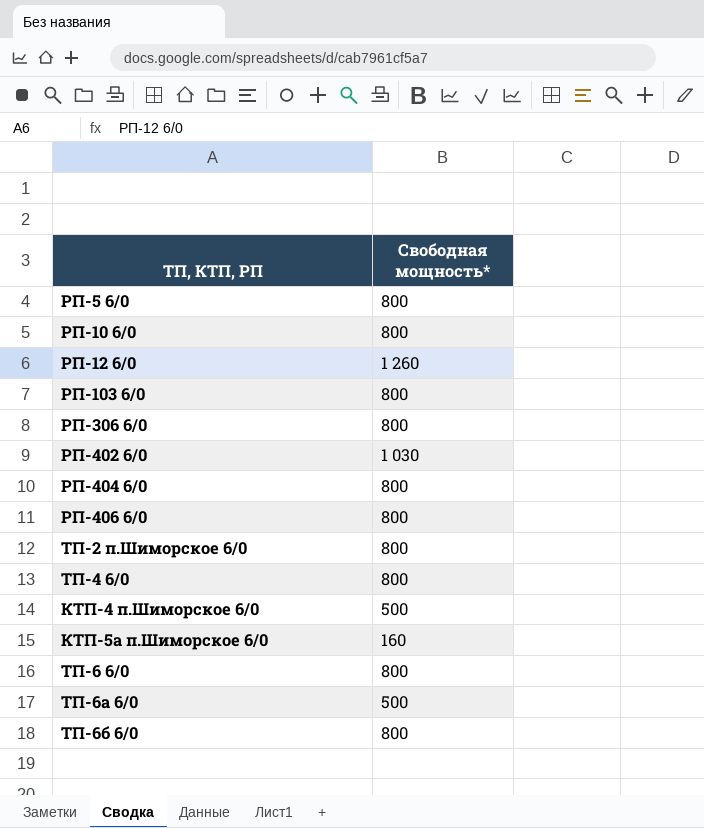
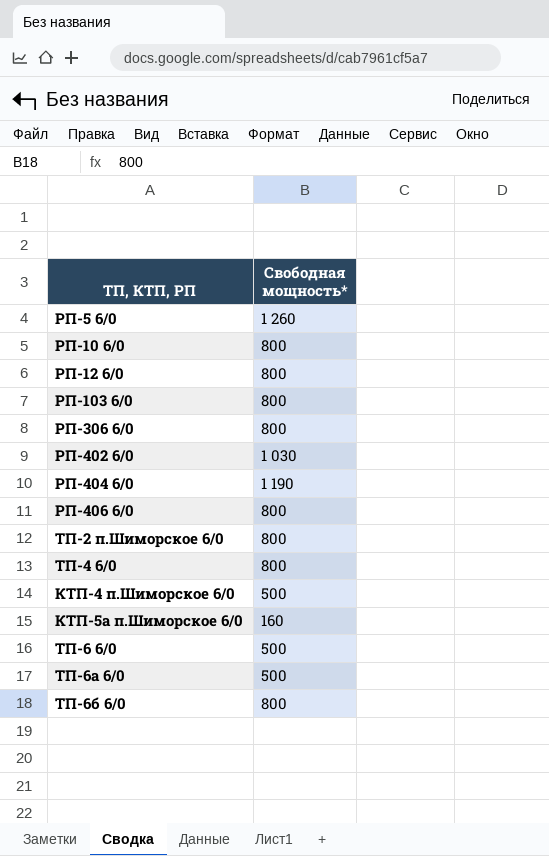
РП-5 6/0 | Свободная мощность*: 800 -> 1 260
РП-12 6/0 | Свободная мощность*: 1 260 -> 800
РП-404 6/0 | Свободная мощность*: 800 -> 1 190
ТП-6 6/0 | Свободная мощность*: 800 -> 500

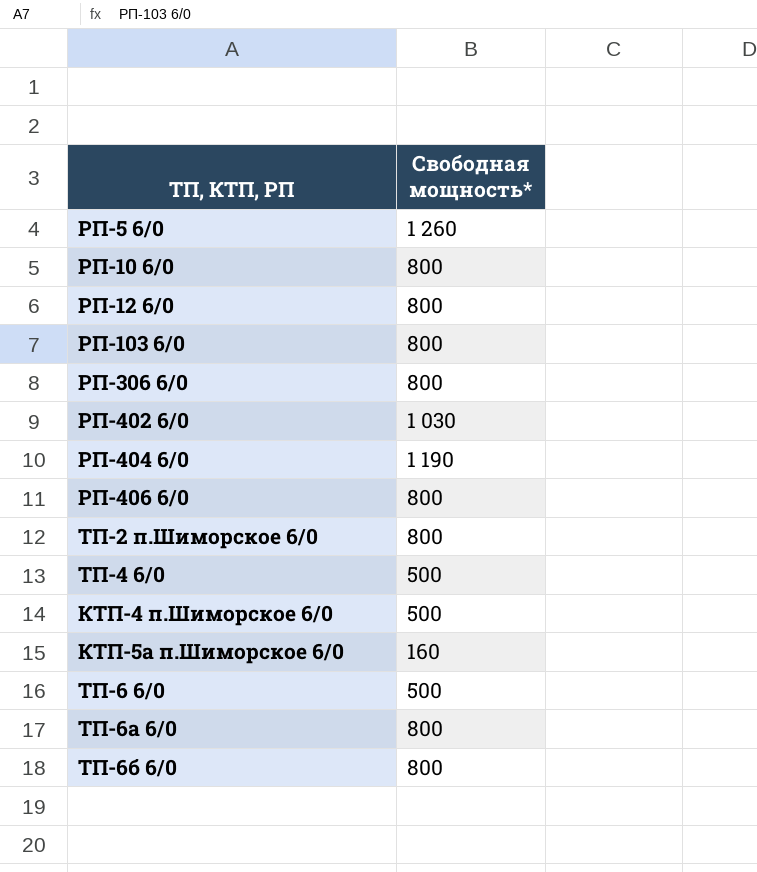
ТП-4 6/0 | Свободная мощность*: 800 -> 500
ТП-6а 6/0 | Свободная мощность*: 500 -> 800

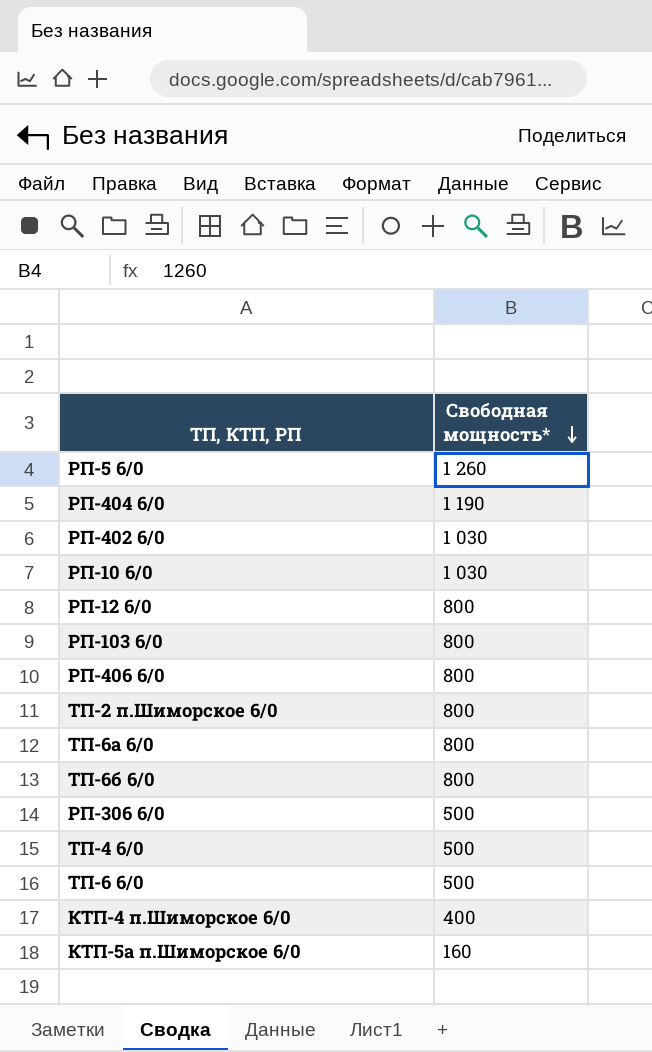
row order: none -> Свободная мощность* descending
РП-10 6/0 | Свободная мощность*: 800 -> 1 030
РП-306 6/0 | Свободная мощность*: 800 -> 500
КТП-4 п.Шиморское 6/0 | Свободная мощность*: 500 -> 400

